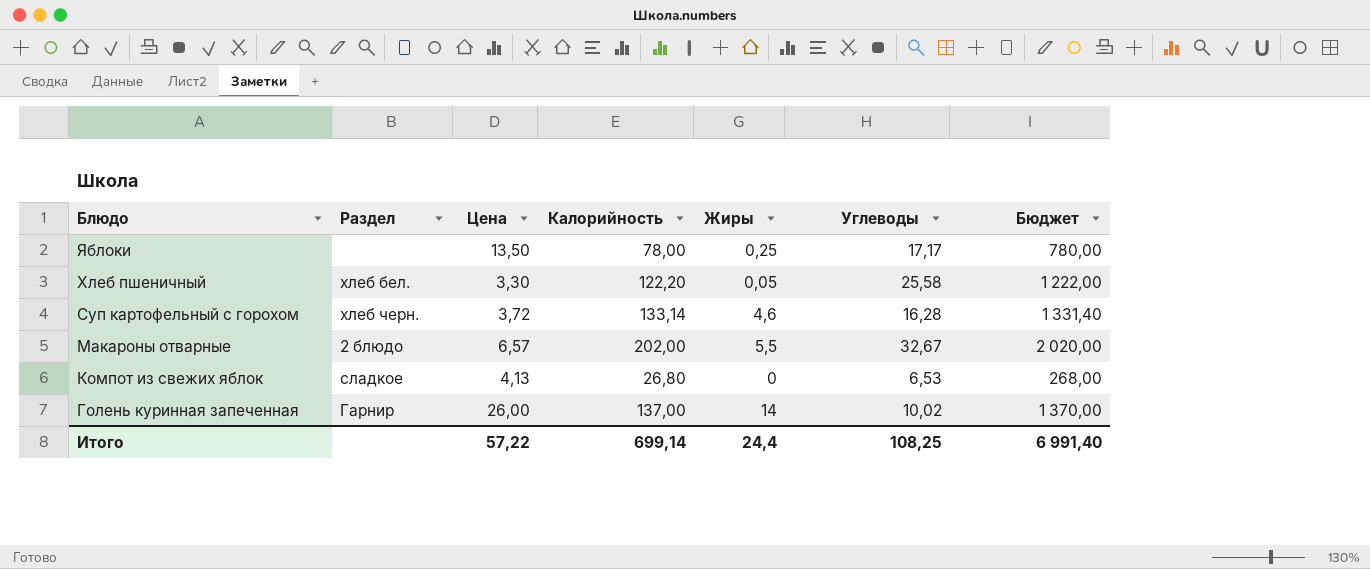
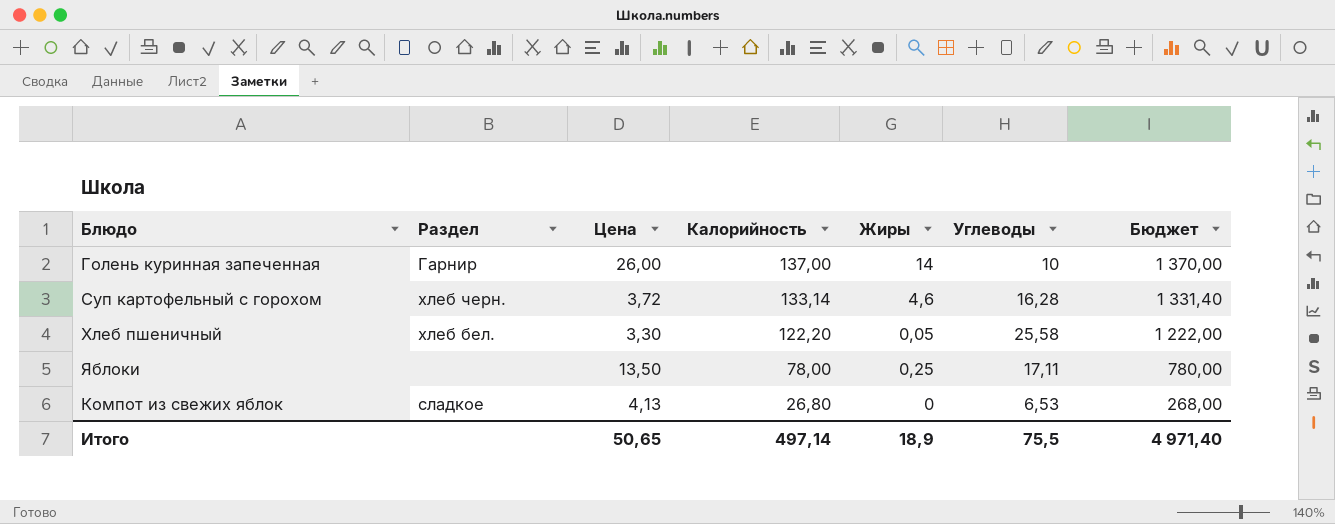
row order: Блюдо descending -> Калорийность descending
row Макароны отварные: 2 блюдо | 6,57 | 202,00 | 5,5 | 32,67 | 2 020,00 -> none
Голень куринная запеченная | Углеводы: 10,02 -> 10
Яблоки | Углеводы: 17,17 -> 17,11
Итого | Цена: 57,22 -> 50,65
Итого | Калорийность: 699,14 -> 497,14
Итого | Жиры: 24,4 -> 18,9
Итого | Углеводы: 108,25 -> 75,5
Итого | Бюджет: 6 991,40 -> 4 971,40

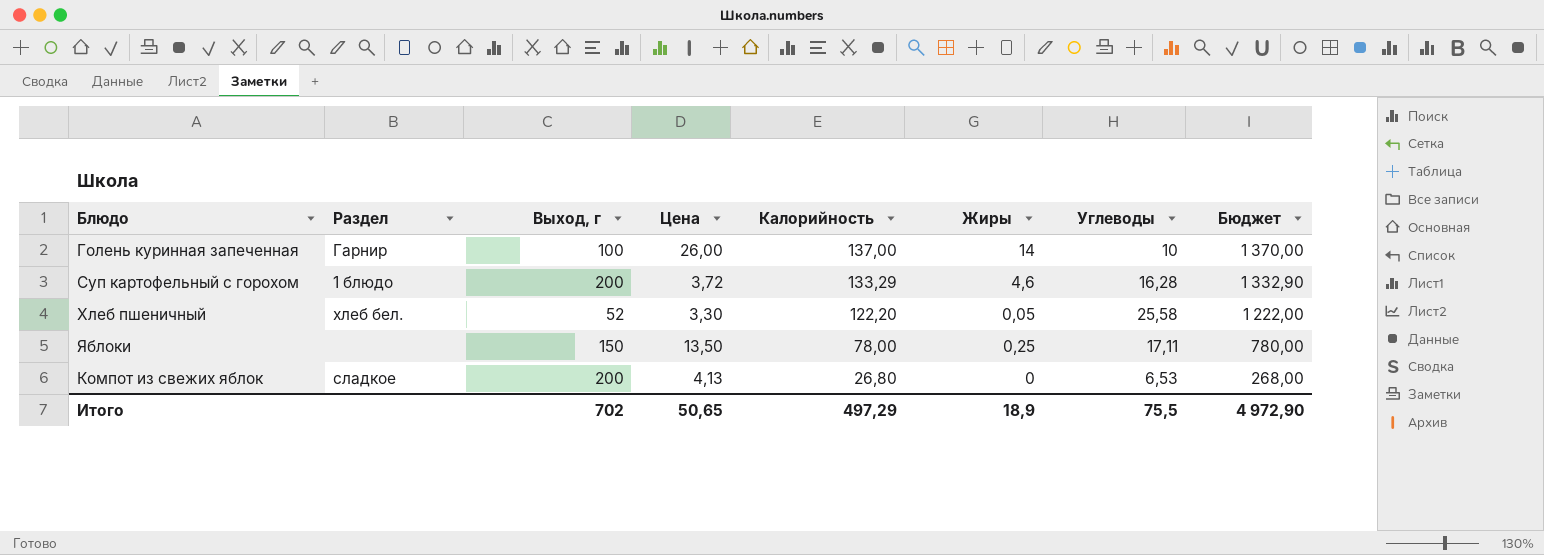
column Выход, г | position: none -> 3
Суп картофельный с горохом | Раздел: хлеб черн. -> 1 блюдо
Суп картофельный с горохом | Калорийность: 133,14 -> 133,29
Суп картофельный с горохом | Бюджет: 1 331,40 -> 1 332,90
Итого | Калорийность: 497,14 -> 497,29
Итого | Бюджет: 4 971,40 -> 4 972,90

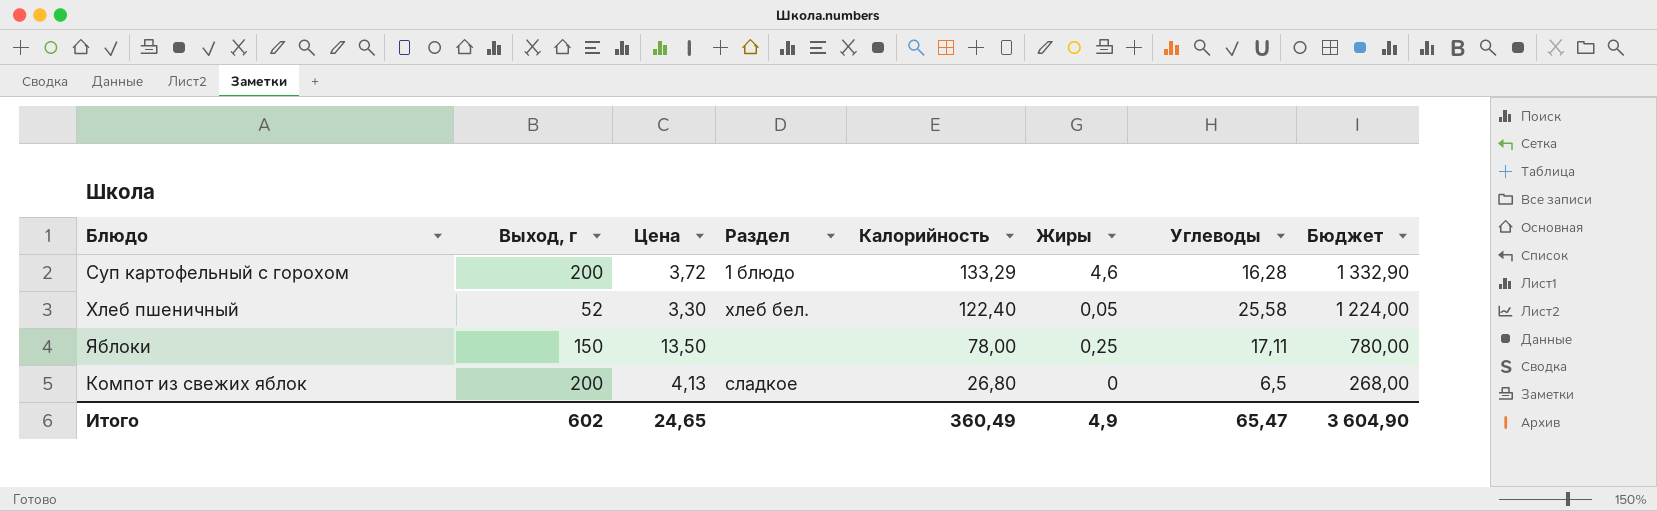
column Раздел | position: 2 -> 4
row Голень куринная запеченная: Гарнир | 100 | 26,00 | 137,00 | 14 | 10 | 1 370,00 -> none
Хлеб пшеничный | Калорийность: 122,20 -> 122,40
Хлеб пшеничный | Бюджет: 1 222,00 -> 1 224,00
Компот из свежих яблок | Углеводы: 6,53 -> 6,5
Итого | Выход, г: 702 -> 602
Итого | Цена: 50,65 -> 24,65
Итого | Калорийность: 497,29 -> 360,49
Итого | Жиры: 18,9 -> 4,9
Итого | Углеводы: 75,5 -> 65,47
Итого | Бюджет: 4 972,90 -> 3 604,90

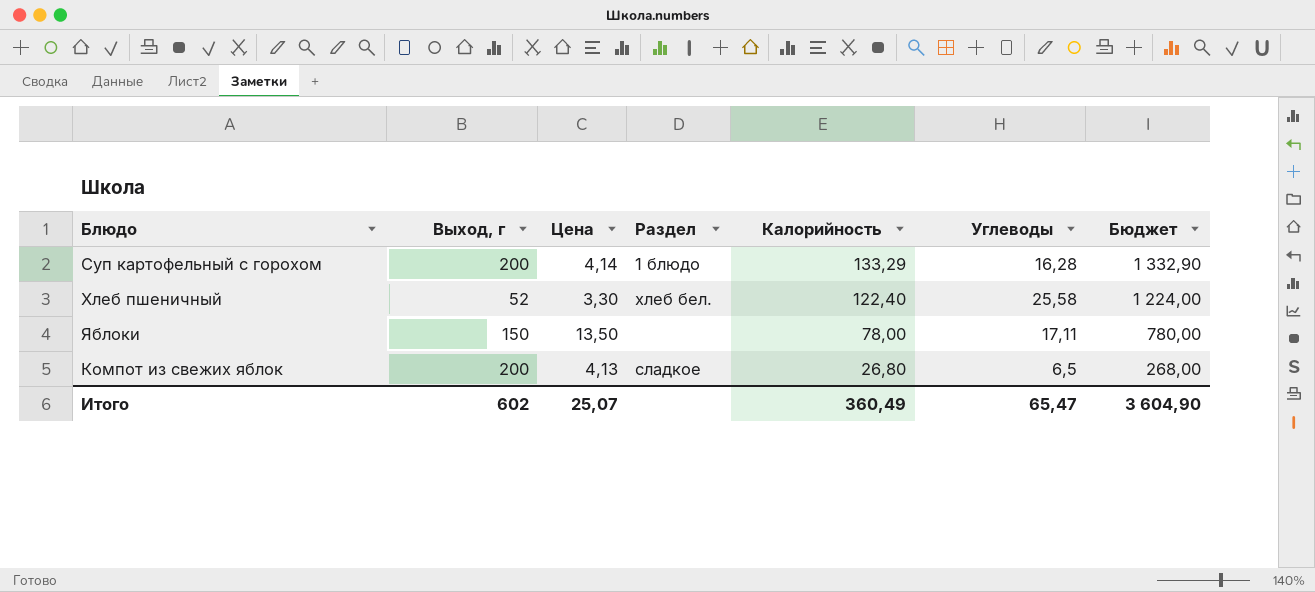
column Жиры | position: 6 -> none
Суп картофельный с горохом | Цена: 3,72 -> 4,14
Итого | Цена: 24,65 -> 25,07

